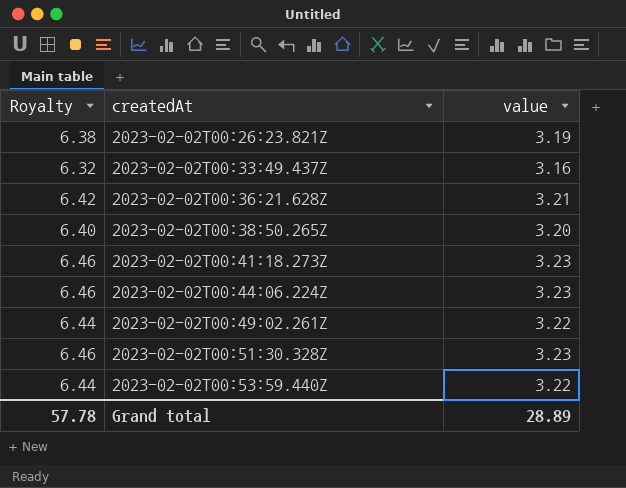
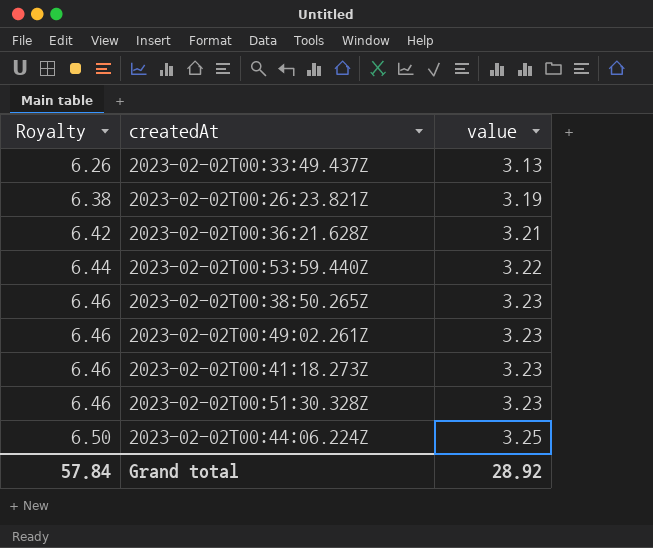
row order: createdAt ascending -> Royalty ascending
2023-02-02T00:33:49.437Z | Royalty: 6.32 -> 6.26
2023-02-02T00:33:49.437Z | value: 3.16 -> 3.13
2023-02-02T00:38:50.265Z | Royalty: 6.40 -> 6.46
2023-02-02T00:38:50.265Z | value: 3.20 -> 3.23
2023-02-02T00:49:02.261Z | Royalty: 6.44 -> 6.46
2023-02-02T00:49:02.261Z | value: 3.22 -> 3.23
2023-02-02T00:44:06.224Z | Royalty: 6.46 -> 6.50
2023-02-02T00:44:06.224Z | value: 3.23 -> 3.25
Grand total | Royalty: 57.78 -> 57.84
Grand total | value: 28.89 -> 28.92

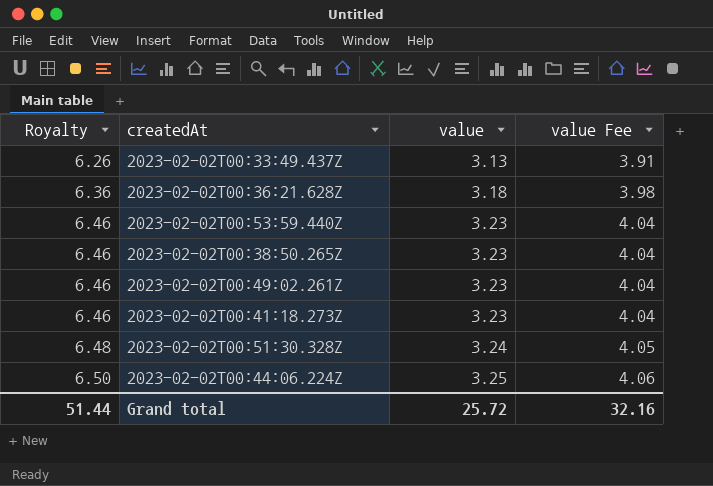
column value Fee | formula: none -> [value] * 1.25
row 2023-02-02T00:26:23.821Z: 6.38 | 3.19 -> none
2023-02-02T00:36:21.628Z | Royalty: 6.42 -> 6.36
2023-02-02T00:36:21.628Z | value: 3.21 -> 3.18
2023-02-02T00:53:59.440Z | Royalty: 6.44 -> 6.46
2023-02-02T00:53:59.440Z | value: 3.22 -> 3.23
2023-02-02T00:51:30.328Z | Royalty: 6.46 -> 6.48
2023-02-02T00:51:30.328Z | value: 3.23 -> 3.24
Grand total | Royalty: 57.84 -> 51.44
Grand total | value: 28.92 -> 25.72

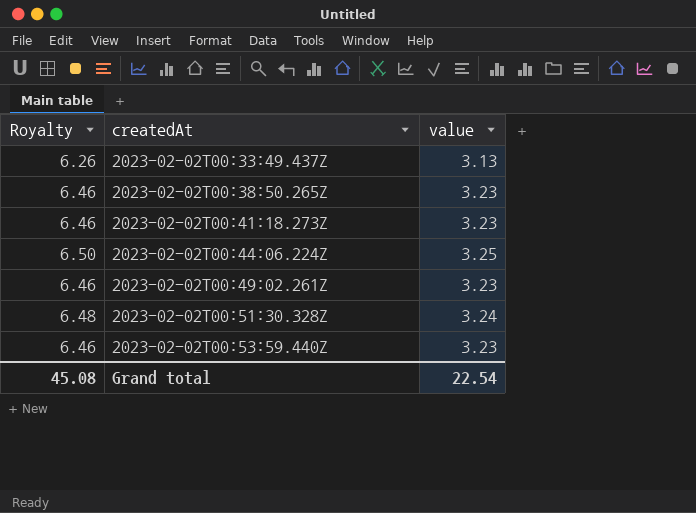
row order: Royalty ascending -> createdAt ascending
column value Fee | formula: [value] * 1.25 -> none
row 2023-02-02T00:36:21.628Z: 6.36 | 3.18 | 3.98 -> none
Grand total | Royalty: 51.44 -> 45.08
Grand total | value: 25.72 -> 22.54

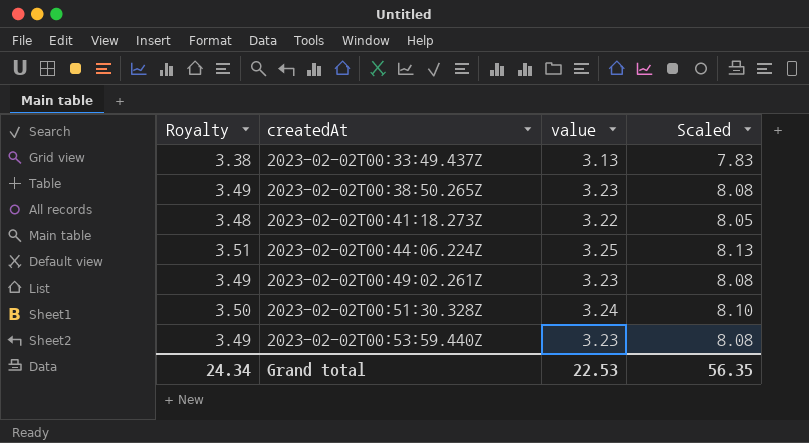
column Royalty | formula: [value] * 2 -> [value] * 1.08
column Scaled | formula: none -> [value] * 2.5
2023-02-02T00:41:18.273Z | value: 3.23 -> 3.22
Grand total | Royalty: 45.08 -> 24.34
Grand total | value: 22.54 -> 22.53

